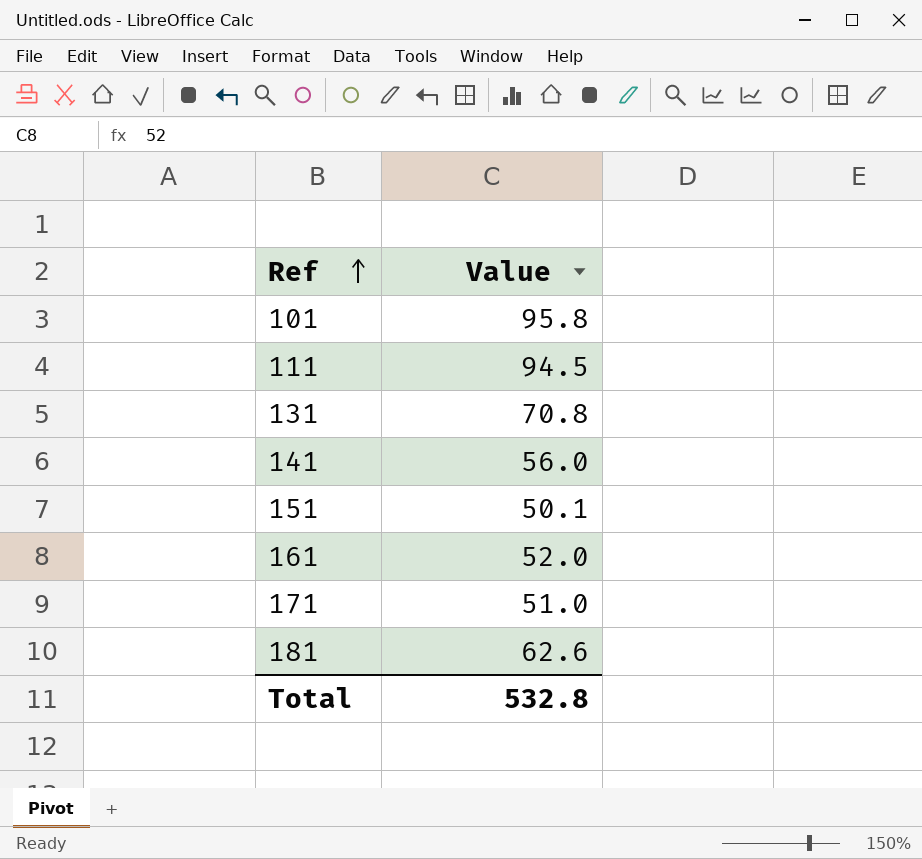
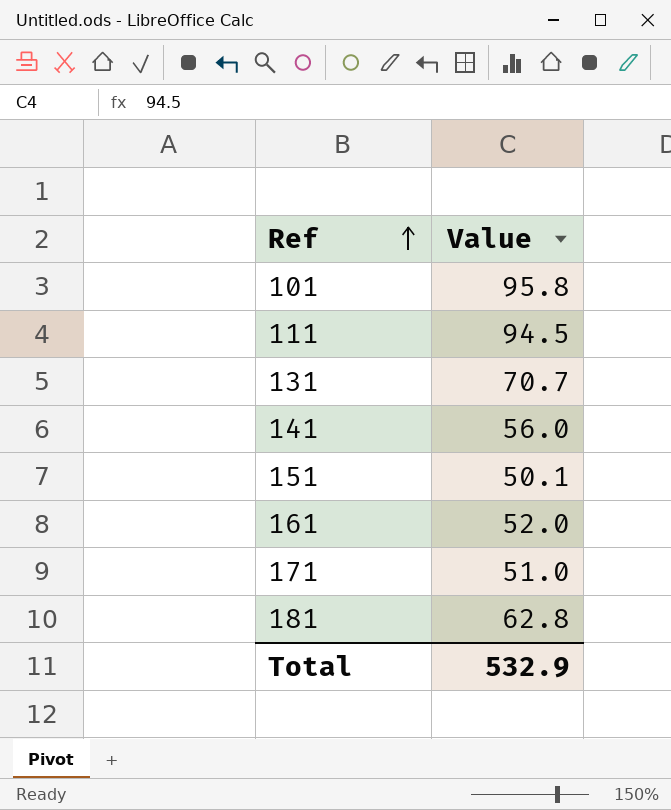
131 | Value: 70.8 -> 70.7
181 | Value: 62.6 -> 62.8
Total | Value: 532.8 -> 532.9

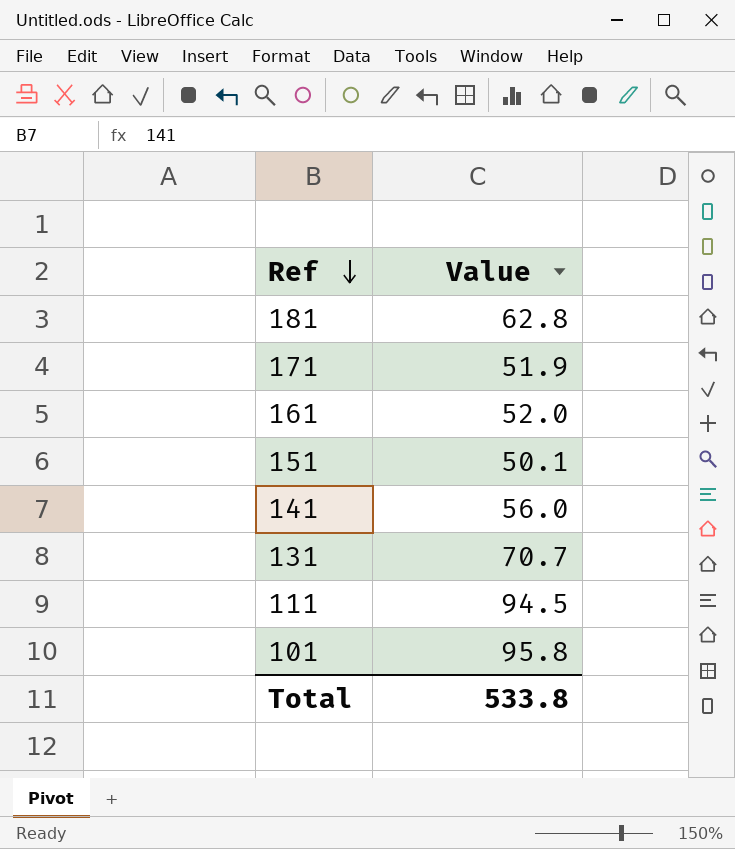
row order: Ref ascending -> Ref descending
171 | Value: 51.0 -> 51.9
Total | Value: 532.9 -> 533.8

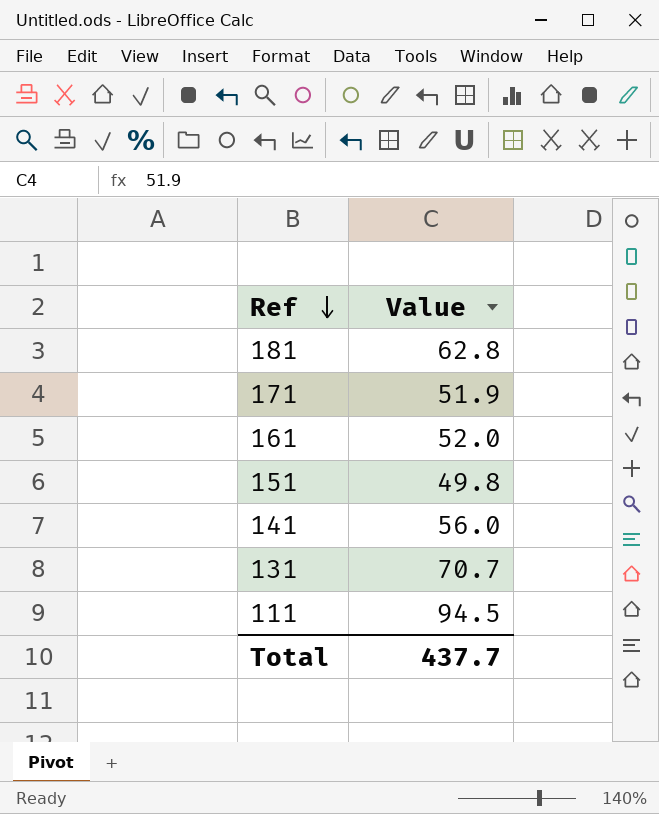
row 101: 95.8 -> none
151 | Value: 50.1 -> 49.8
Total | Value: 533.8 -> 437.7

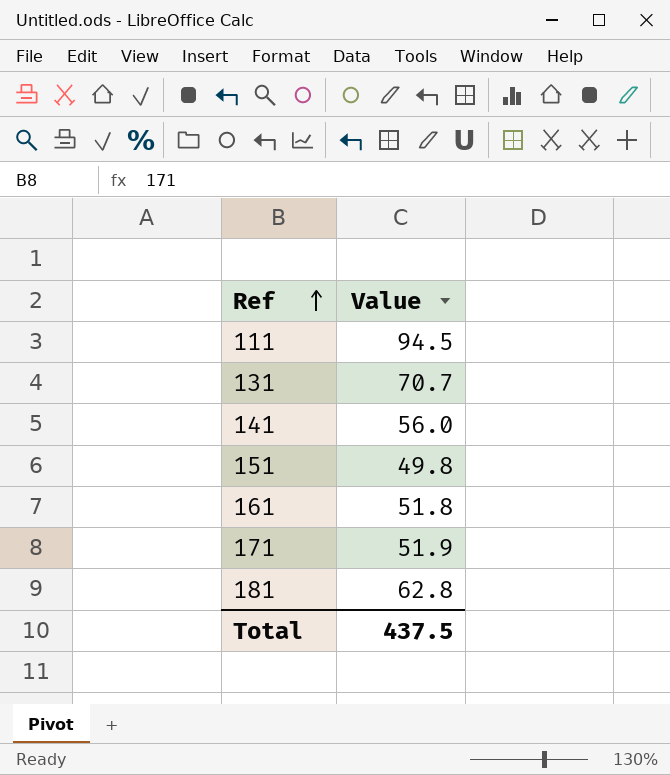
row order: Ref descending -> Ref ascending
161 | Value: 52.0 -> 51.8
Total | Value: 437.7 -> 437.5

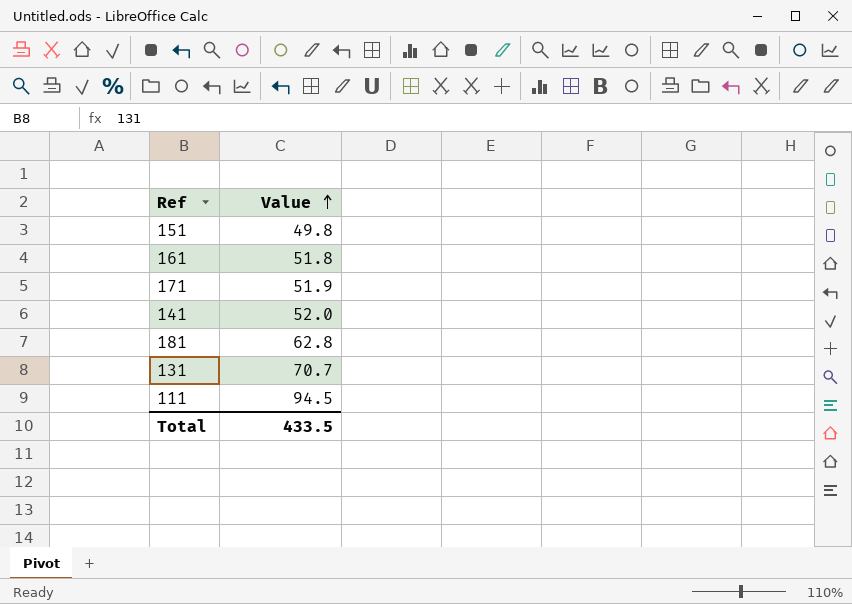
row order: Ref ascending -> Value ascending
141 | Value: 56.0 -> 52.0
Total | Value: 437.5 -> 433.5

